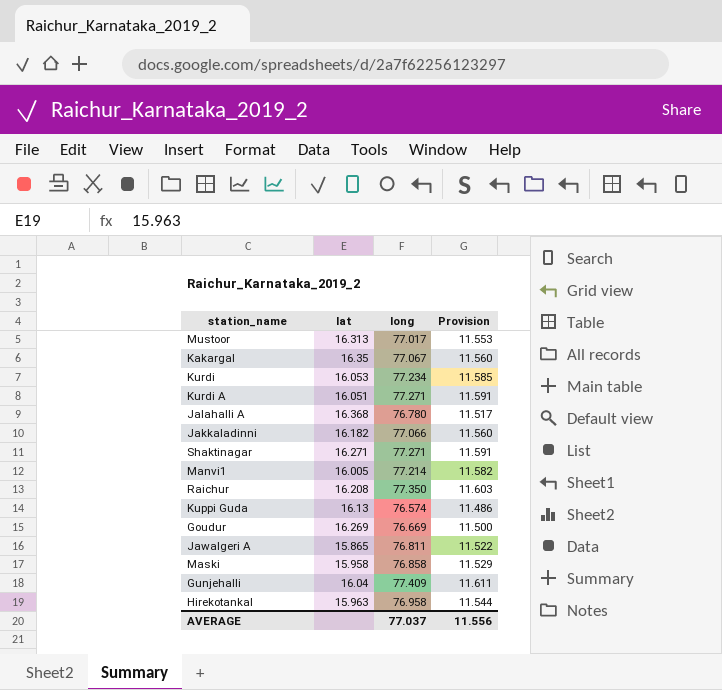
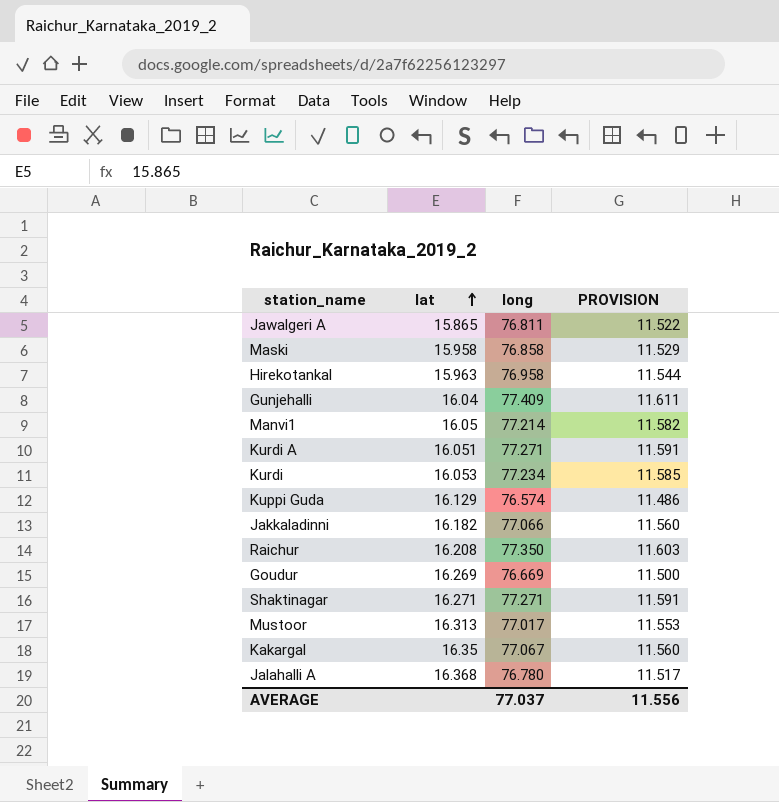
row order: none -> lat ascending
column name: Provision -> PROVISION
Manvi1 | lat: 16.005 -> 16.05
Kuppi Guda | lat: 16.13 -> 16.129

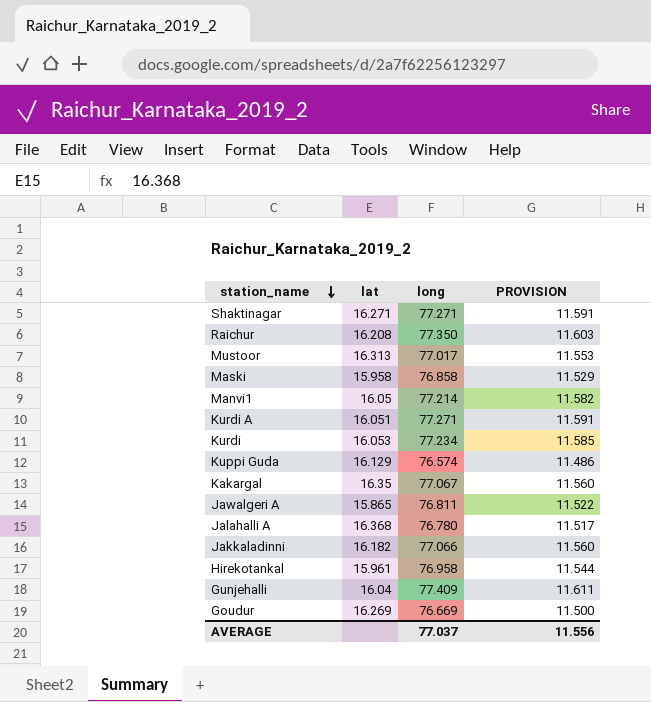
row order: lat ascending -> station_name descending
Hirekotankal | lat: 15.963 -> 15.961

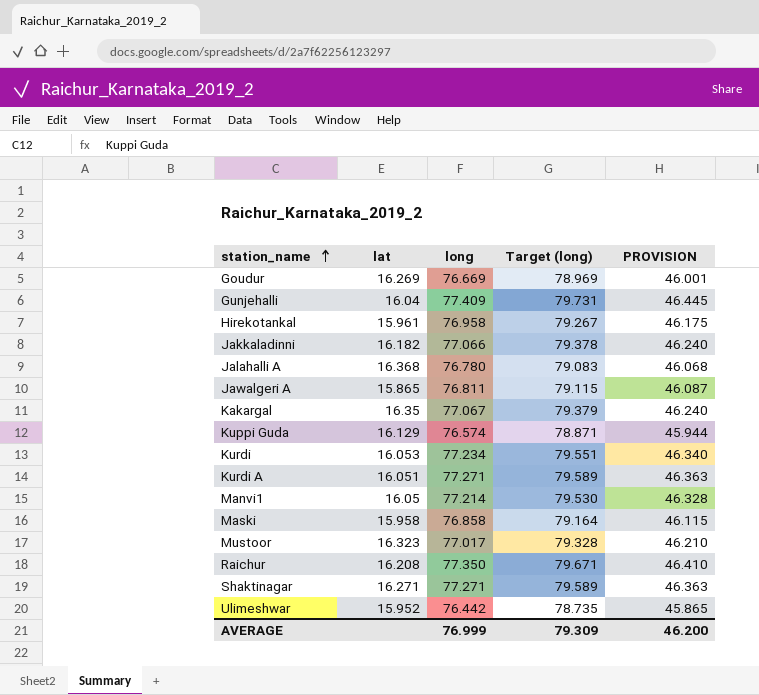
row order: station_name descending -> station_name ascending
column Target (long) | formula: none -> [long] * 1.03
column PROVISION | formula: [long] * 0.15 -> [long] * 0.6
Mustoor | lat: 16.313 -> 16.323
row Ulimeshwar: none -> 15.952 | 76.442 | 78.735 | 45.865
AVERAGE | long: 77.037 -> 76.999
AVERAGE | PROVISION: 11.556 -> 46.200

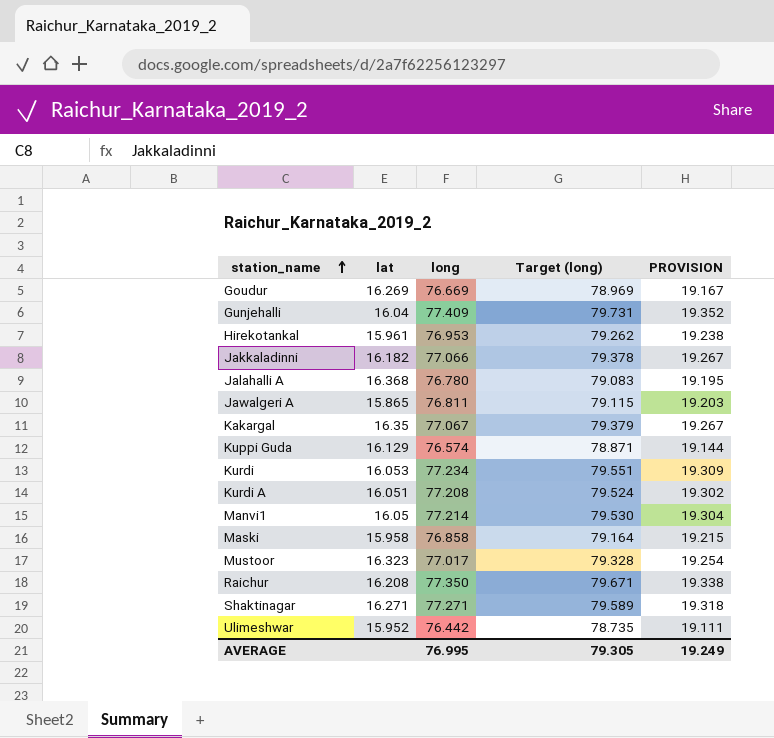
column PROVISION | formula: [long] * 0.6 -> [long] * 0.25
Hirekotankal | long: 76.958 -> 76.953
Hirekotankal | Target (long): 79.267 -> 79.262
Kurdi A | long: 77.271 -> 77.208
Kurdi A | Target (long): 79.589 -> 79.524
AVERAGE | long: 76.999 -> 76.995
AVERAGE | Target (long): 79.309 -> 79.305
AVERAGE | PROVISION: 46.200 -> 19.249

